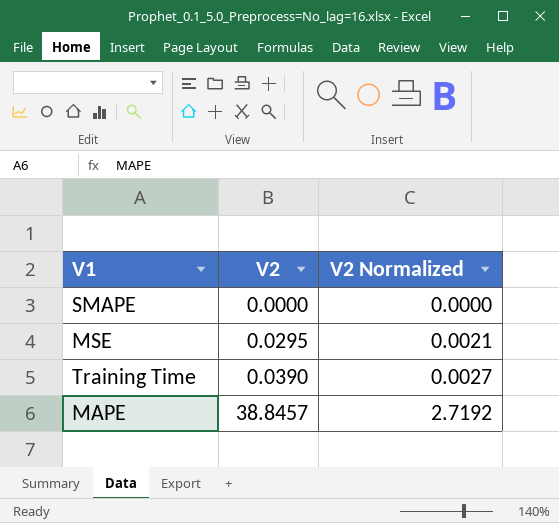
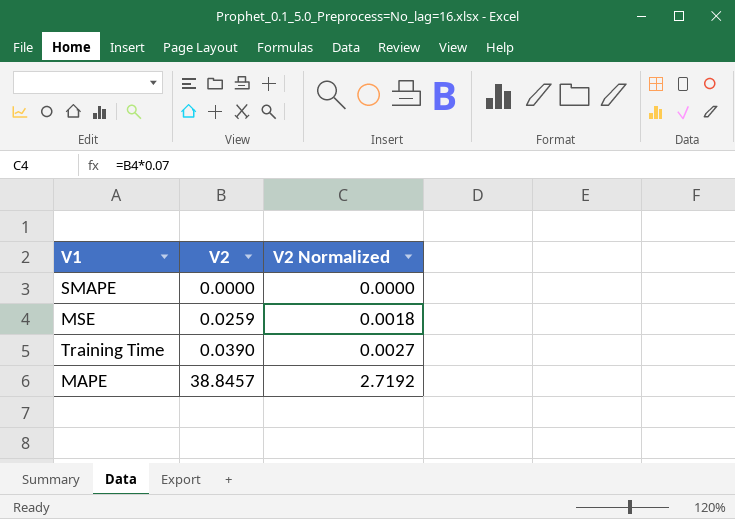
MSE | V2: 0.0295 -> 0.0259
MSE | V2 Normalized: 0.0021 -> 0.0018

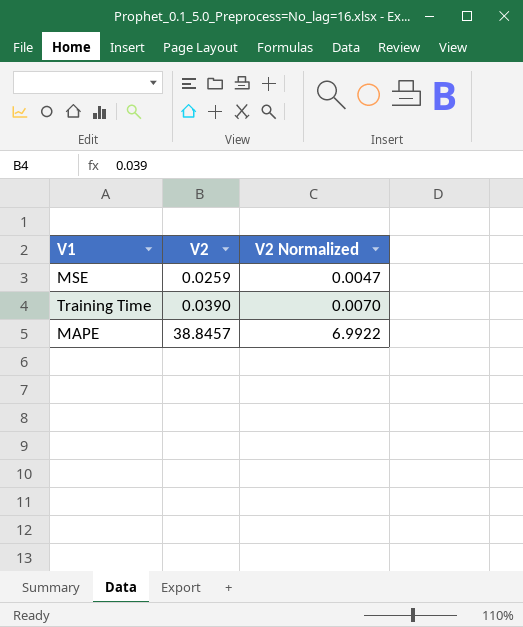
column V2 Normalized | formula: [V2] * 0.07 -> [V2] * 0.18
row SMAPE: 0.0000 | 0.0000 -> none

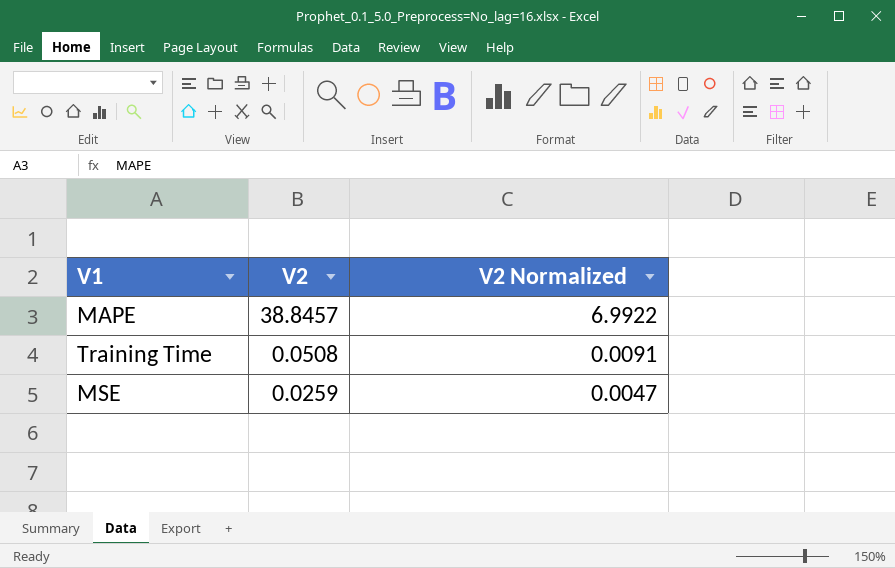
row order: V2 ascending -> V2 descending
Training Time | V2: 0.0390 -> 0.0508
Training Time | V2 Normalized: 0.0070 -> 0.0091

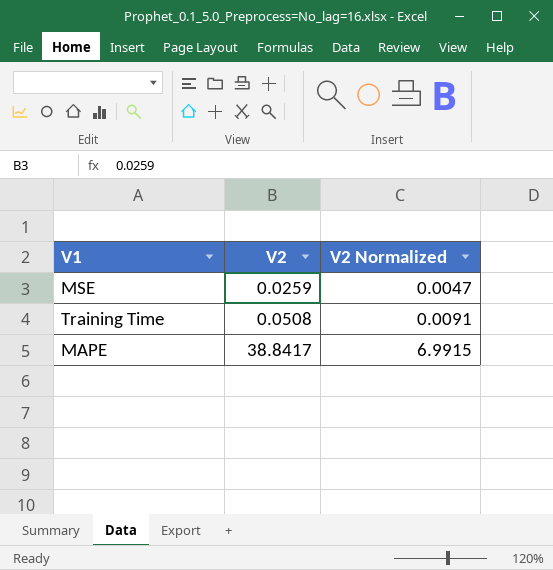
row order: V2 descending -> V2 ascending
MAPE | V2: 38.8457 -> 38.8417
MAPE | V2 Normalized: 6.9922 -> 6.9915

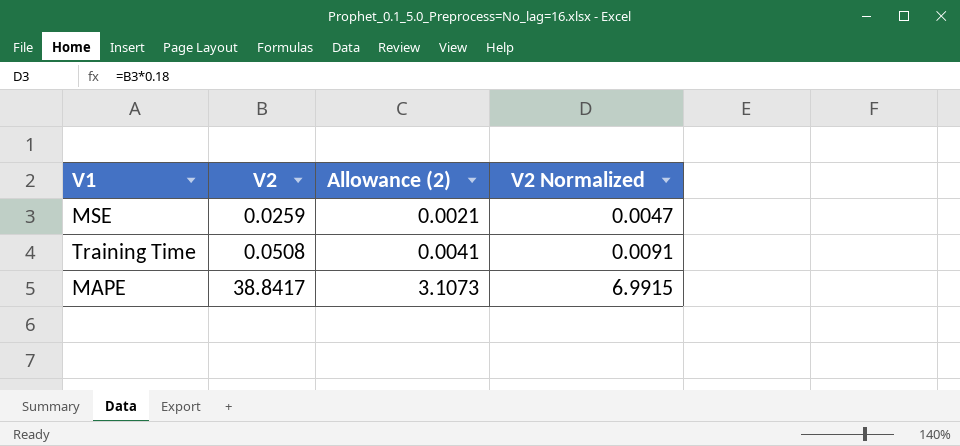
column Allowance (2) | formula: none -> [V2] * 0.08

